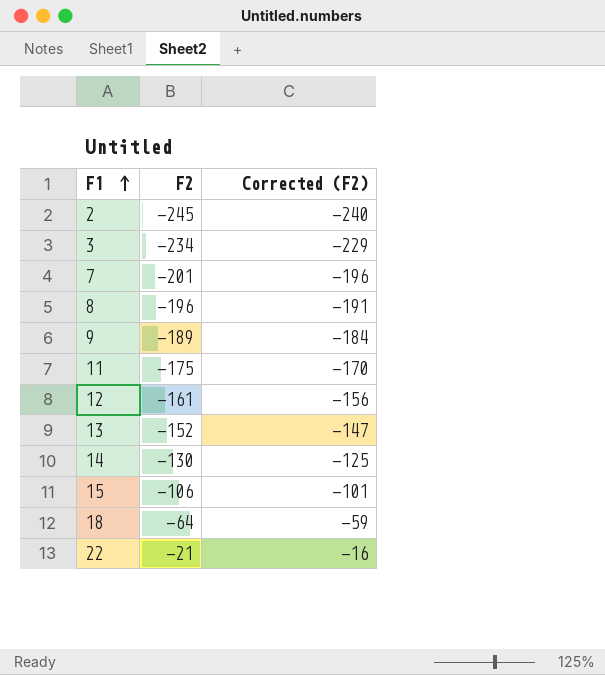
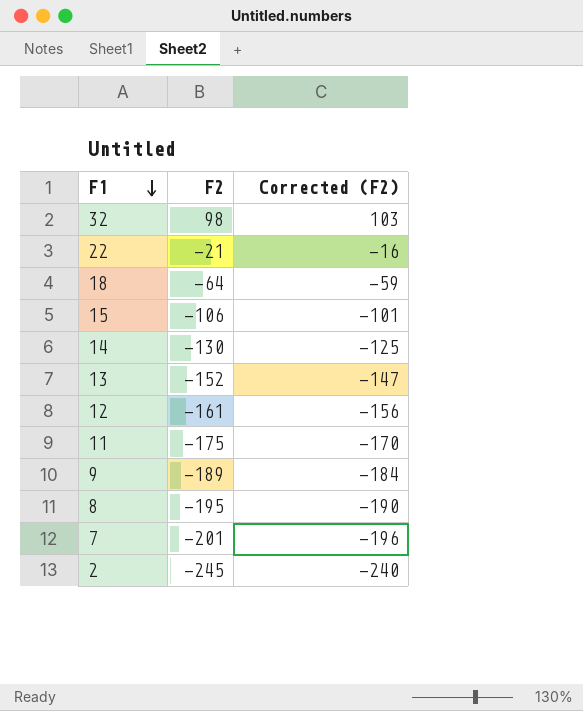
row order: F1 ascending -> F1 descending
row 3: -234 | -229 -> none
row 32: none -> 98 | 103
8 | F2: -196 -> -195
8 | Corrected (F2): -191 -> -190

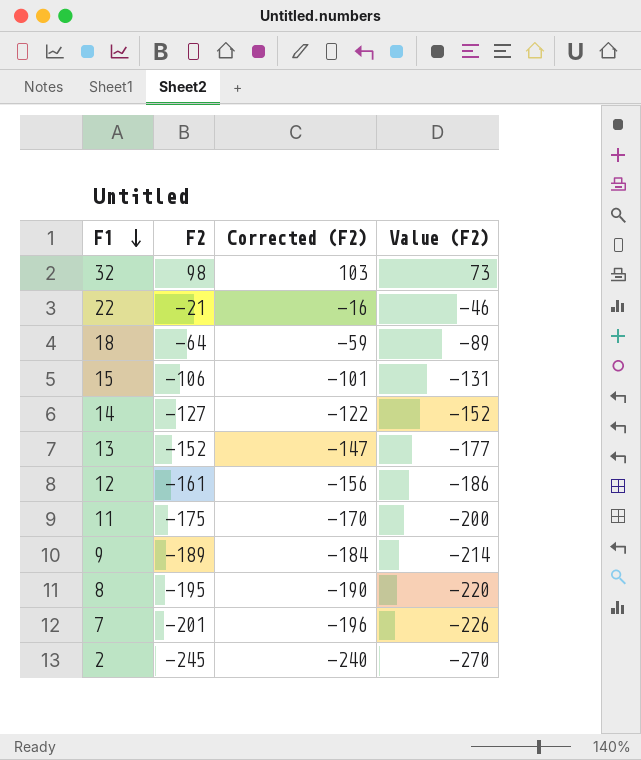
column Value (F2) | formula: none -> [F2] - 25
14 | F2: -130 -> -127
14 | Corrected (F2): -125 -> -122

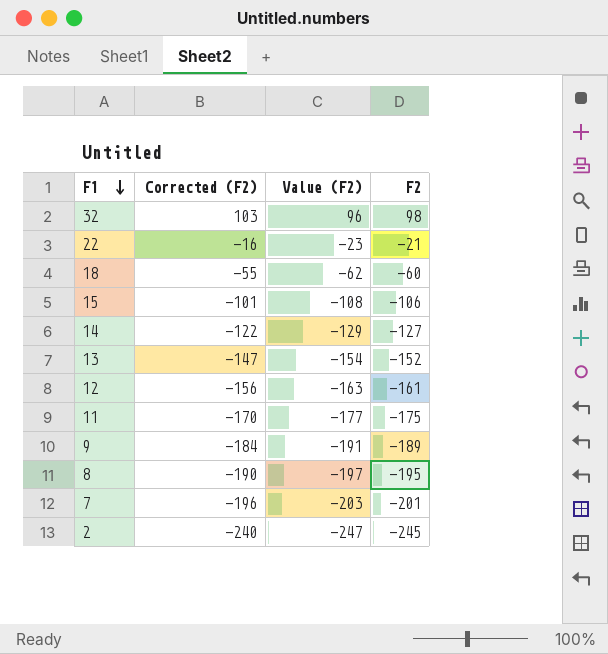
column Value (F2) | formula: [F2] - 25 -> [F2] - 2
column F2 | position: 2 -> 4
18 | Corrected (F2): -59 -> -55
18 | F2: -64 -> -60

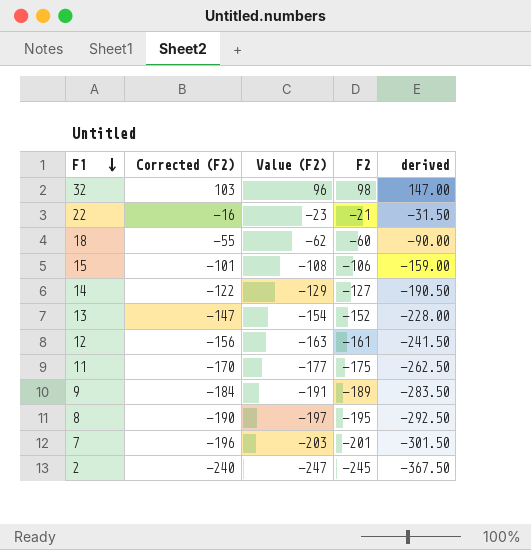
column derived | formula: none -> [F2] * 1.5

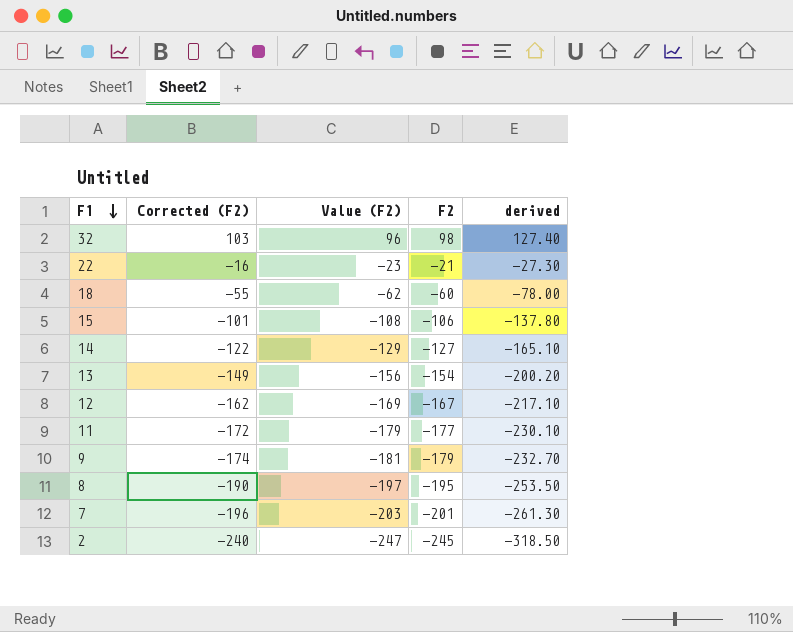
column derived | formula: [F2] * 1.5 -> [F2] * 1.3
13 | Corrected (F2): -147 -> -149
13 | Value (F2): -154 -> -156
13 | F2: -152 -> -154
12 | Corrected (F2): -156 -> -162
12 | Value (F2): -163 -> -169
12 | F2: -161 -> -167
11 | Corrected (F2): -170 -> -172
11 | Value (F2): -177 -> -179
11 | F2: -175 -> -177
9 | Corrected (F2): -184 -> -174
9 | Value (F2): -191 -> -181
9 | F2: -189 -> -179

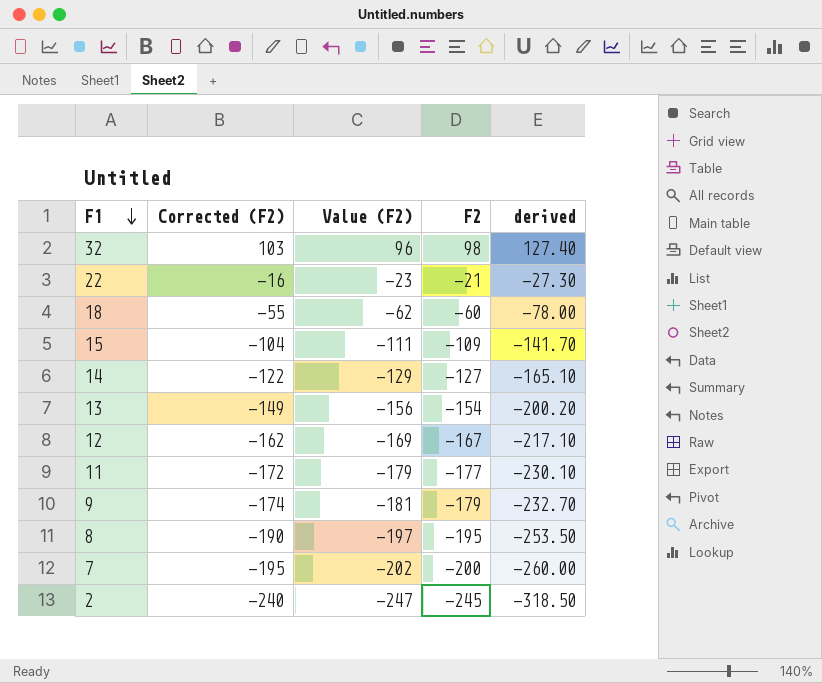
15 | Corrected (F2): -101 -> -104
15 | Value (F2): -108 -> -111
15 | F2: -106 -> -109
15 | derived: -137.80 -> -141.70
7 | Corrected (F2): -196 -> -195
7 | Value (F2): -203 -> -202
7 | F2: -201 -> -200
7 | derived: -261.30 -> -260.00

